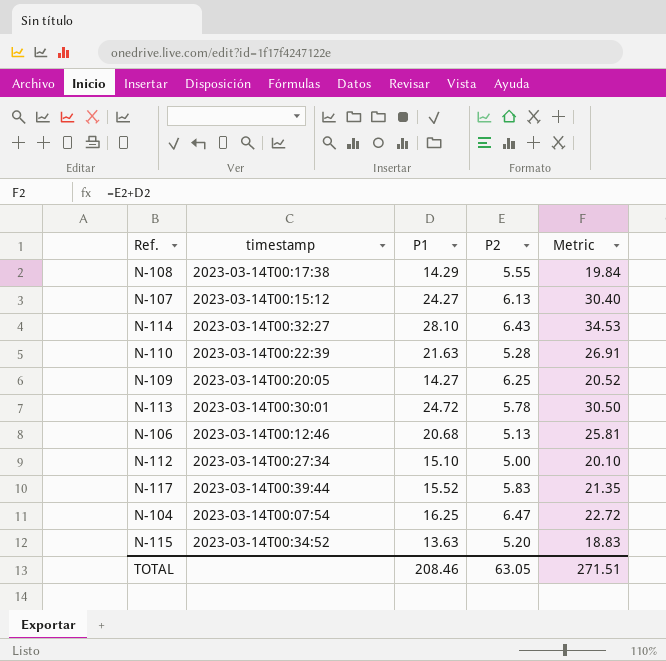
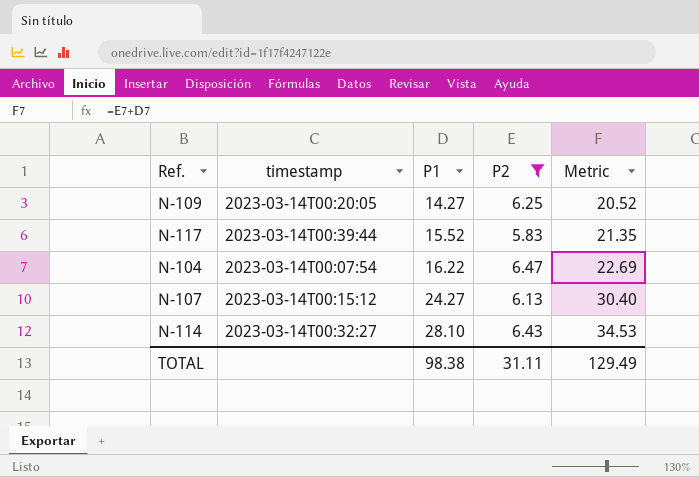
filter: none -> P2 >= 5.83
row order: none -> P1 ascending
N-104 | P1: 16.25 -> 16.22
N-104 | Metric: 22.72 -> 22.69
TOTAL | P1: 208.46 -> 98.38
TOTAL | P2: 63.05 -> 31.11
TOTAL | Metric: 271.51 -> 129.49

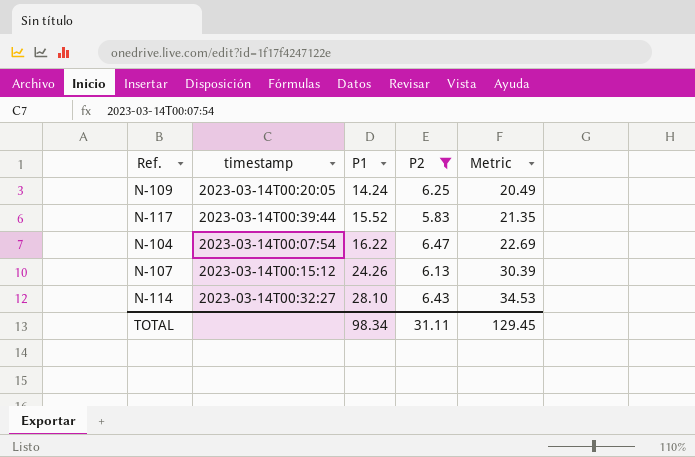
N-109 | P1: 14.27 -> 14.24
N-109 | Metric: 20.52 -> 20.49
N-107 | P1: 24.27 -> 24.26
N-107 | Metric: 30.40 -> 30.39
TOTAL | P1: 98.38 -> 98.34
TOTAL | Metric: 129.49 -> 129.45

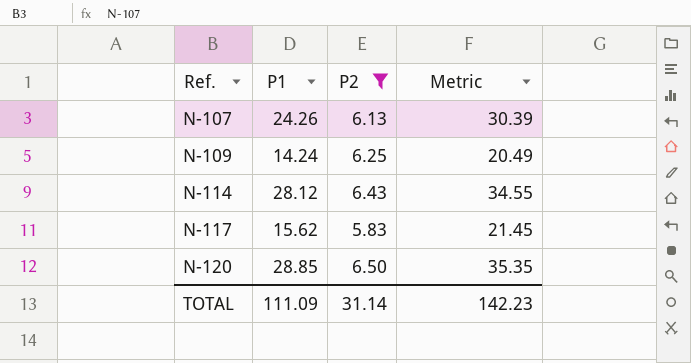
row order: P1 ascending -> Ref. ascending
column timestamp | position: 2 -> none
row N-104: 2023-03-14T00:07:54 | 16.22 | 6.47 | 22.69 -> none
N-114 | P1: 28.10 -> 28.12
N-114 | Metric: 34.53 -> 34.55
N-117 | P1: 15.52 -> 15.62
N-117 | Metric: 21.35 -> 21.45
row N-120: none -> 28.85 | 6.50 | 35.35
TOTAL | P1: 98.34 -> 111.09
TOTAL | P2: 31.11 -> 31.14
TOTAL | Metric: 129.45 -> 142.23

